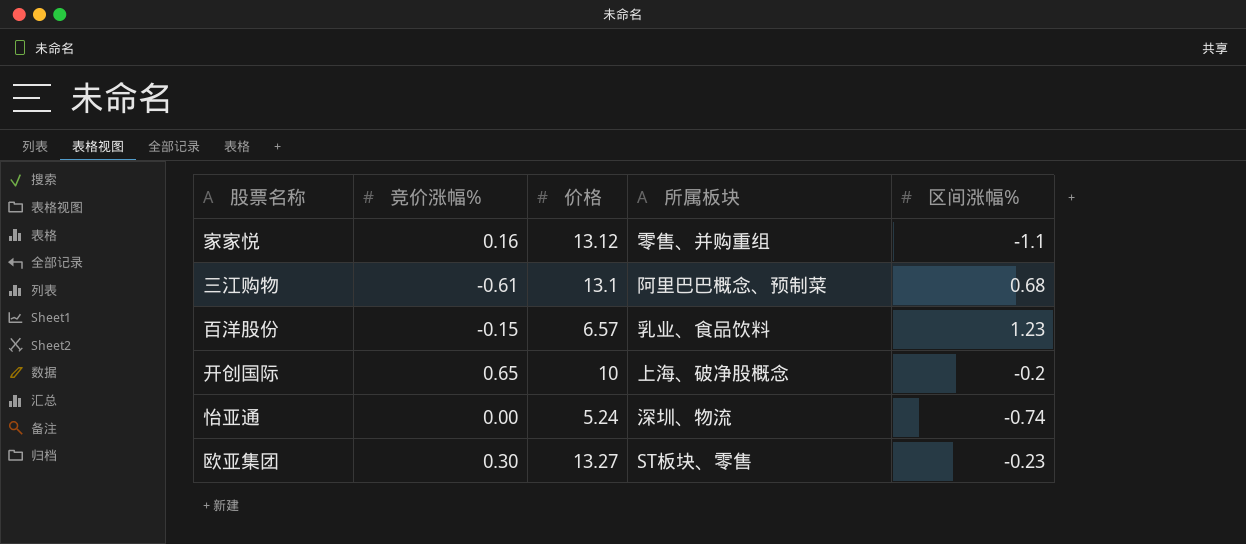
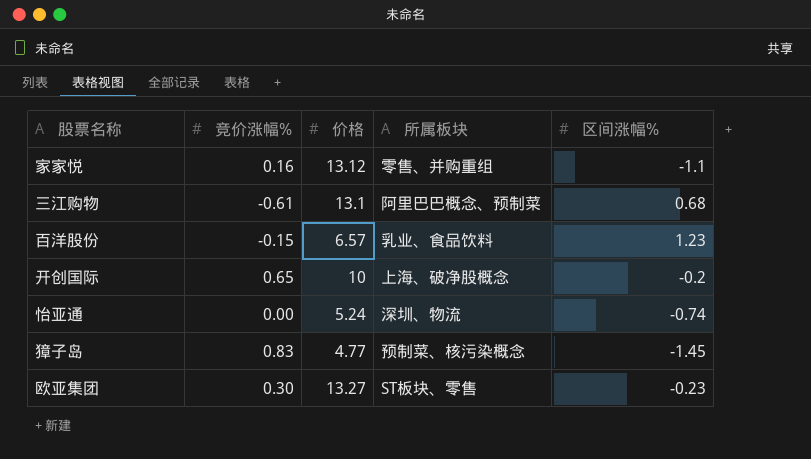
row 獐子岛: none -> 0.83 | 4.77 | 预制菜、核污染概念 | -1.45

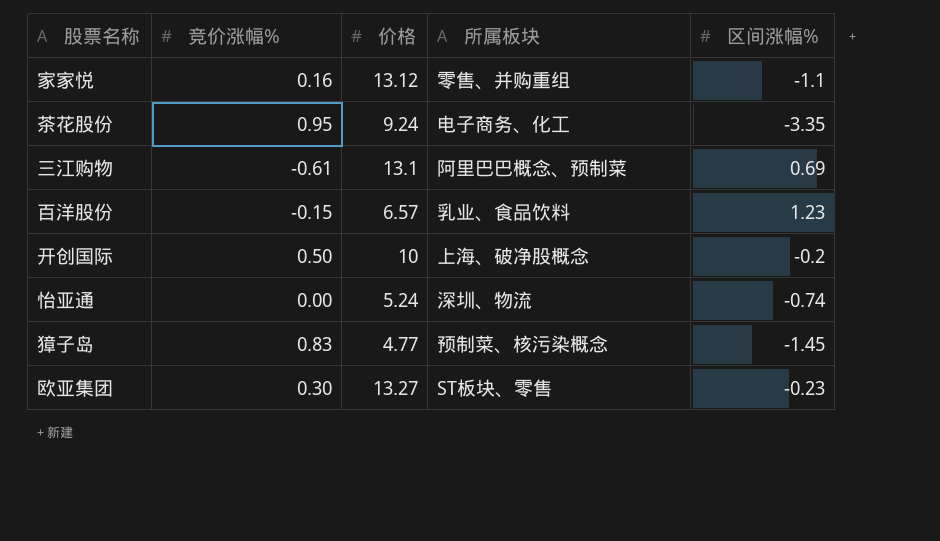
row 茶花股份: none -> 0.95 | 9.24 | 电子商务、化工 | -3.35
三江购物 | 区间涨幅%: 0.68 -> 0.69
开创国际 | 竞价涨幅%: 0.65 -> 0.50

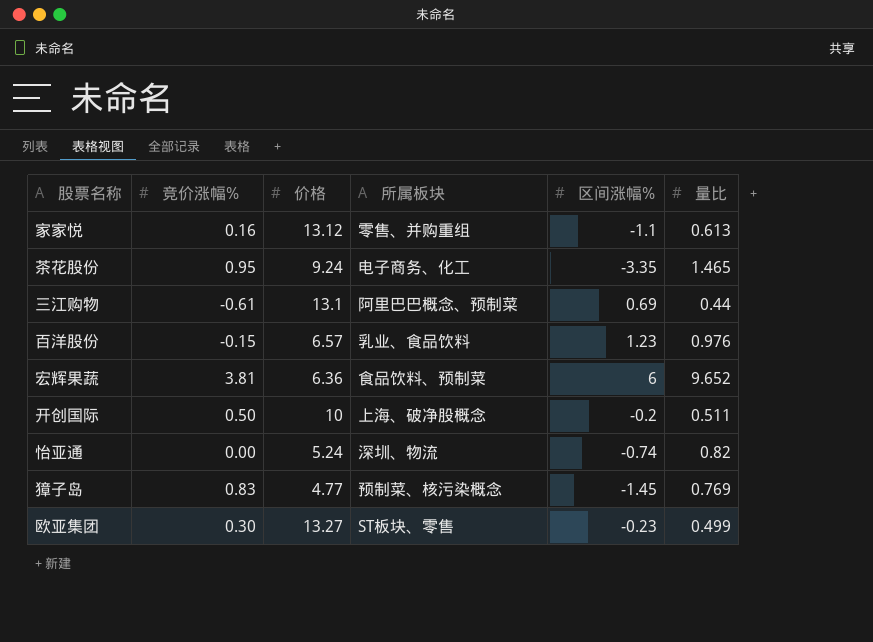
column 量比 | position: none -> 6
row 宏辉果蔬: none -> 3.81 | 6.36 | 食品饮料、预制菜 | 6 | 9.652

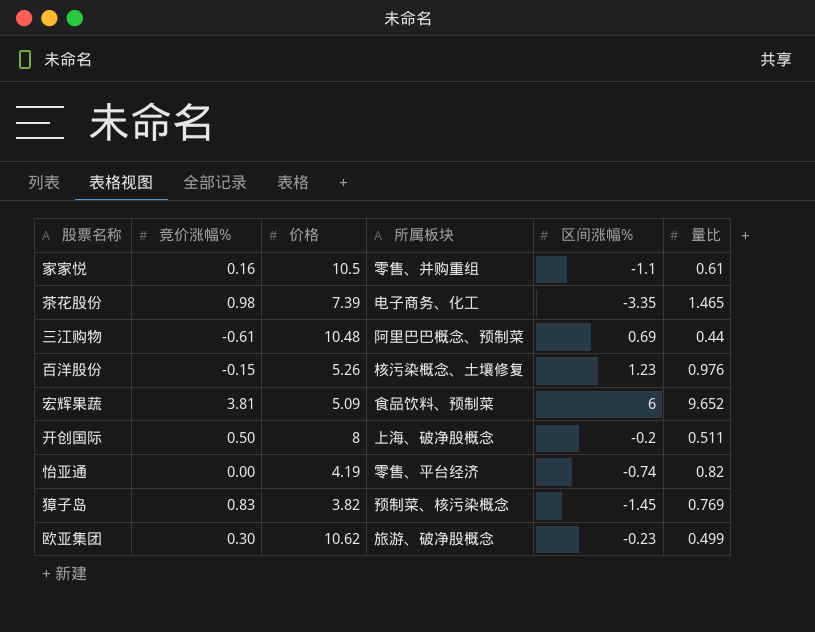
家家悦 | 价格: 13.12 -> 10.5
家家悦 | 量比: 0.613 -> 0.61
茶花股份 | 竞价涨幅%: 0.95 -> 0.98
茶花股份 | 价格: 9.24 -> 7.39
三江购物 | 价格: 13.1 -> 10.48
百洋股份 | 价格: 6.57 -> 5.26
百洋股份 | 所属板块: 乳业、食品饮料 -> 核污染概念、土壤修复
宏辉果蔬 | 价格: 6.36 -> 5.09
开创国际 | 价格: 10 -> 8
怡亚通 | 价格: 5.24 -> 4.19
怡亚通 | 所属板块: 深圳、物流 -> 零售、平台经济
獐子岛 | 价格: 4.77 -> 3.82
欧亚集团 | 价格: 13.27 -> 10.62
欧亚集团 | 所属板块: ST板块、零售 -> 旅游、破净股概念

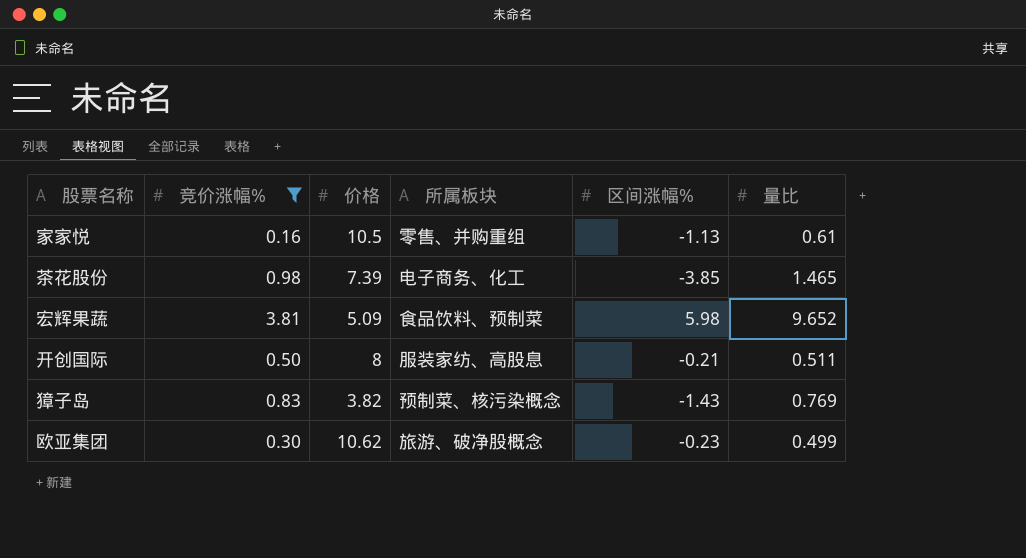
filter: none -> 竞价涨幅% >= 0.16
家家悦 | 区间涨幅%: -1.1 -> -1.13
茶花股份 | 区间涨幅%: -3.35 -> -3.85
宏辉果蔬 | 区间涨幅%: 6 -> 5.98
开创国际 | 所属板块: 上海、破净股概念 -> 服装家纺、高股息
开创国际 | 区间涨幅%: -0.2 -> -0.21
獐子岛 | 区间涨幅%: -1.45 -> -1.43

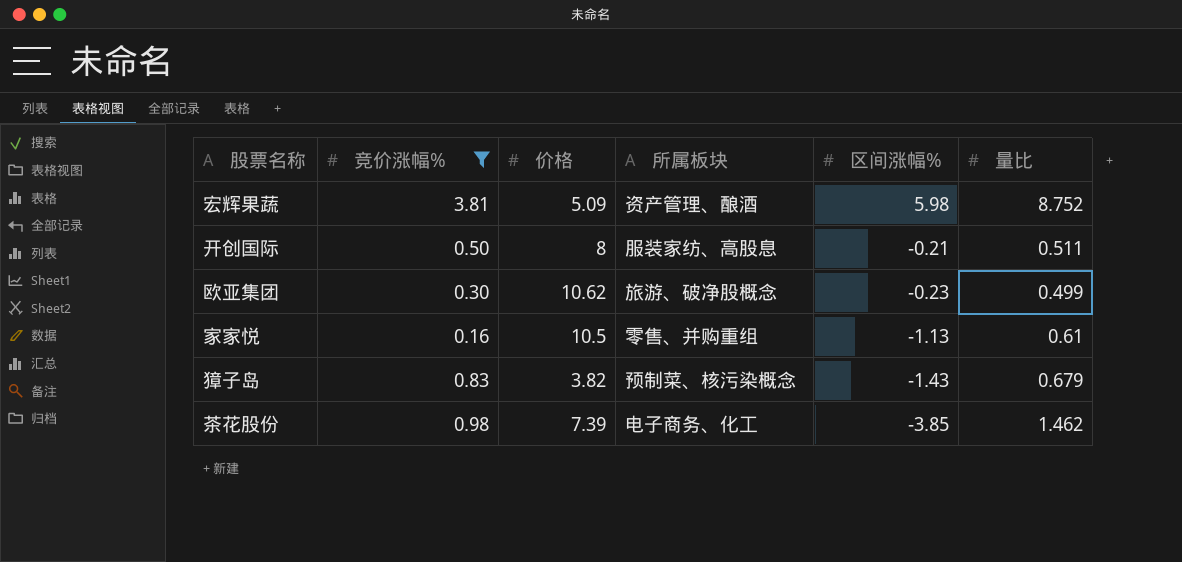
row order: none -> 区间涨幅% descending
宏辉果蔬 | 所属板块: 食品饮料、预制菜 -> 资产管理、酿酒
宏辉果蔬 | 量比: 9.652 -> 8.752
獐子岛 | 量比: 0.769 -> 0.679
茶花股份 | 量比: 1.465 -> 1.462

